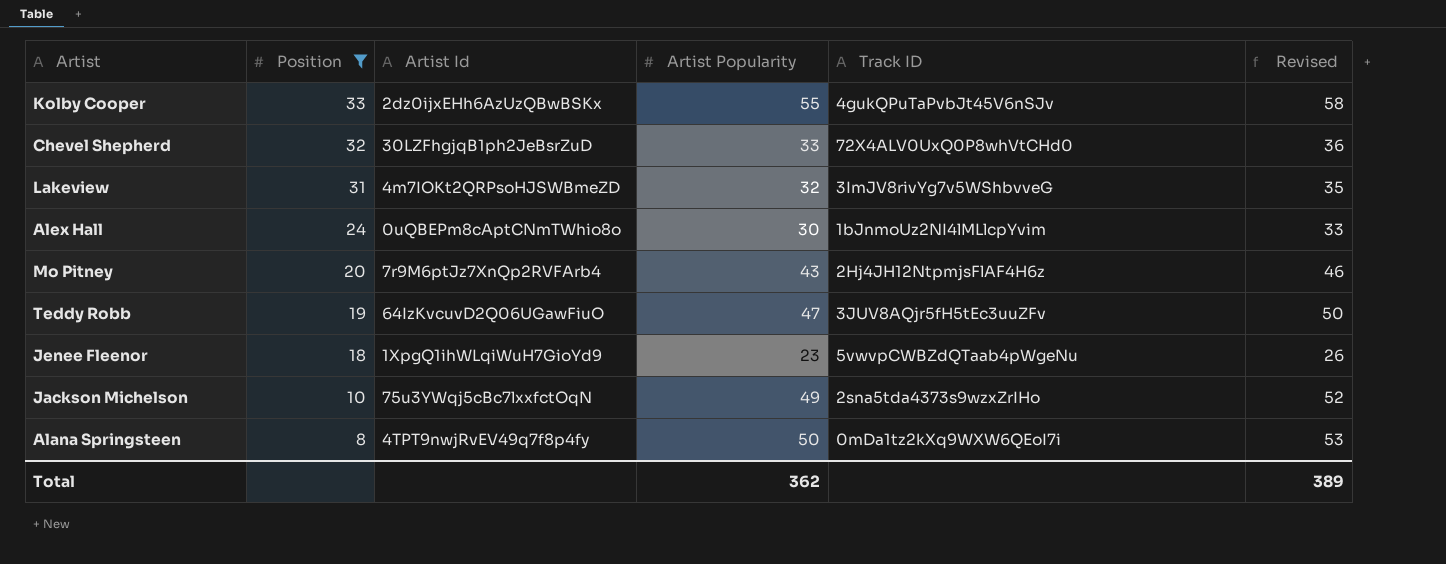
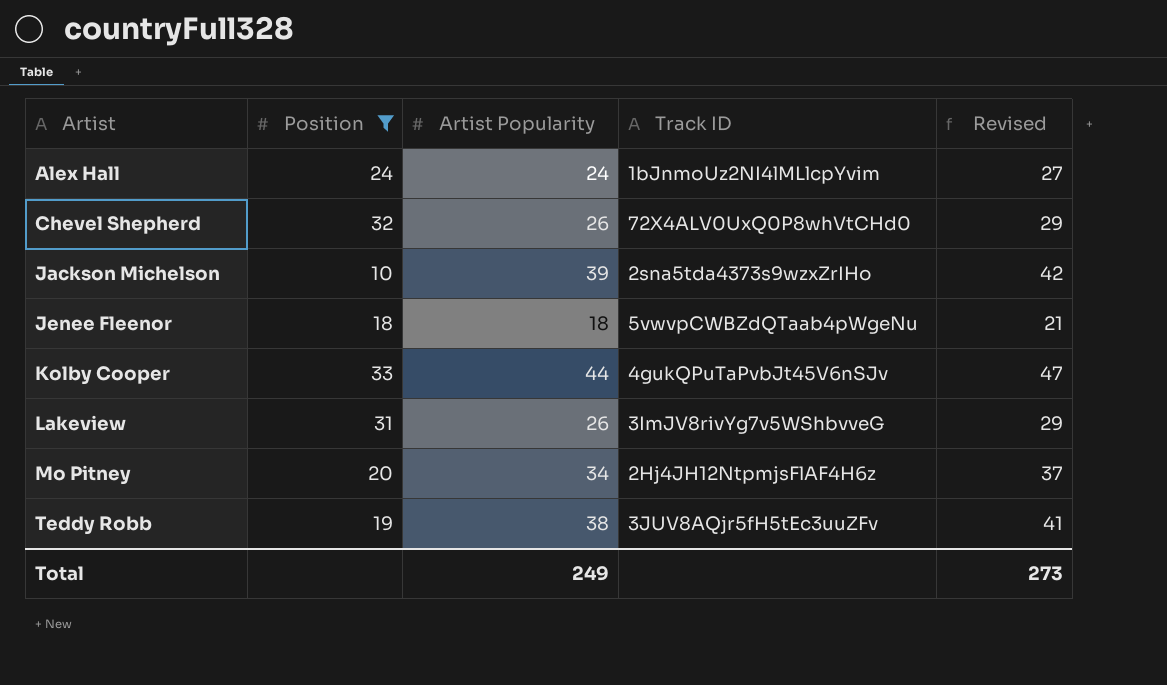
row order: Position descending -> Artist ascending
column Artist Id | position: 3 -> none
row Alana Springsteen: 8 | 4TPT9nwjRvEV49q7f8p4fy | 50 | 0mDa1tz2kXq9WXW6QEoI7i | 53 -> none
Alex Hall | Artist Popularity: 30 -> 24
Alex Hall | Revised: 33 -> 27
Chevel Shepherd | Artist Popularity: 33 -> 26
Chevel Shepherd | Revised: 36 -> 29
Jackson Michelson | Artist Popularity: 49 -> 39
Jackson Michelson | Revised: 52 -> 42
Jenee Fleenor | Artist Popularity: 23 -> 18
Jenee Fleenor | Revised: 26 -> 21
Kolby Cooper | Artist Popularity: 55 -> 44
Kolby Cooper | Revised: 58 -> 47
Lakeview | Artist Popularity: 32 -> 26
Lakeview | Revised: 35 -> 29
Mo Pitney | Artist Popularity: 43 -> 34
Mo Pitney | Revised: 46 -> 37
Teddy Robb | Artist Popularity: 47 -> 38
Teddy Robb | Revised: 50 -> 41
Total | Artist Popularity: 362 -> 249
Total | Revised: 389 -> 273

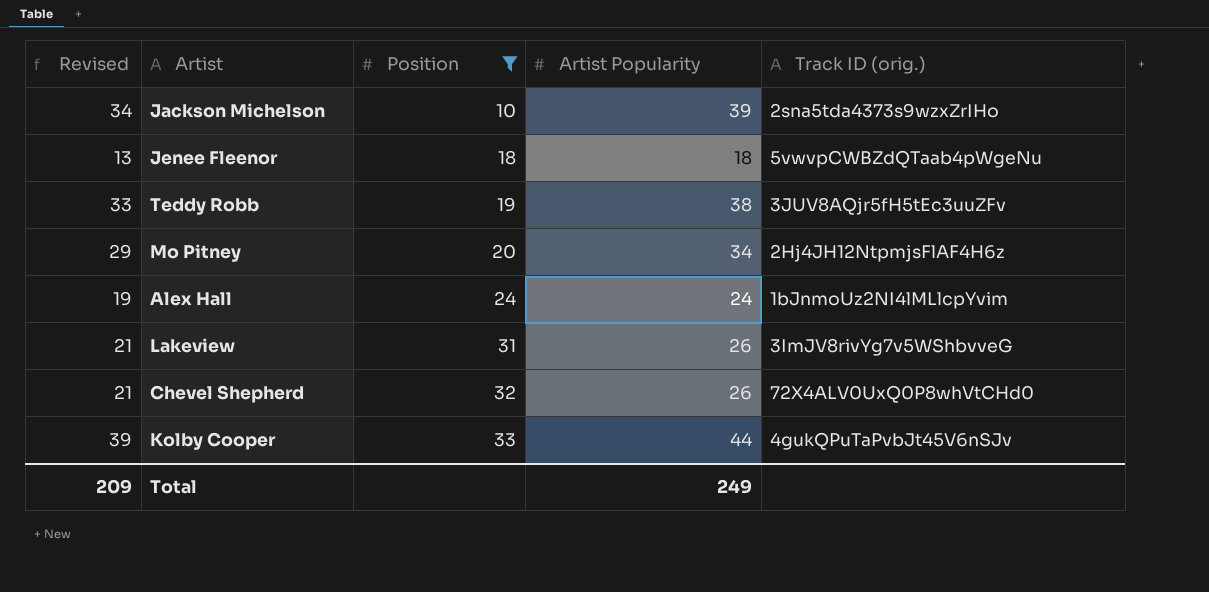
row order: Artist ascending -> Position ascending
column Revised | formula: [Artist Popularity] + 3 -> [Artist Popularity] - 5
column Revised | position: 5 -> 1
column name: Track ID -> Track ID (orig.)
Total | Revised: 273 -> 209

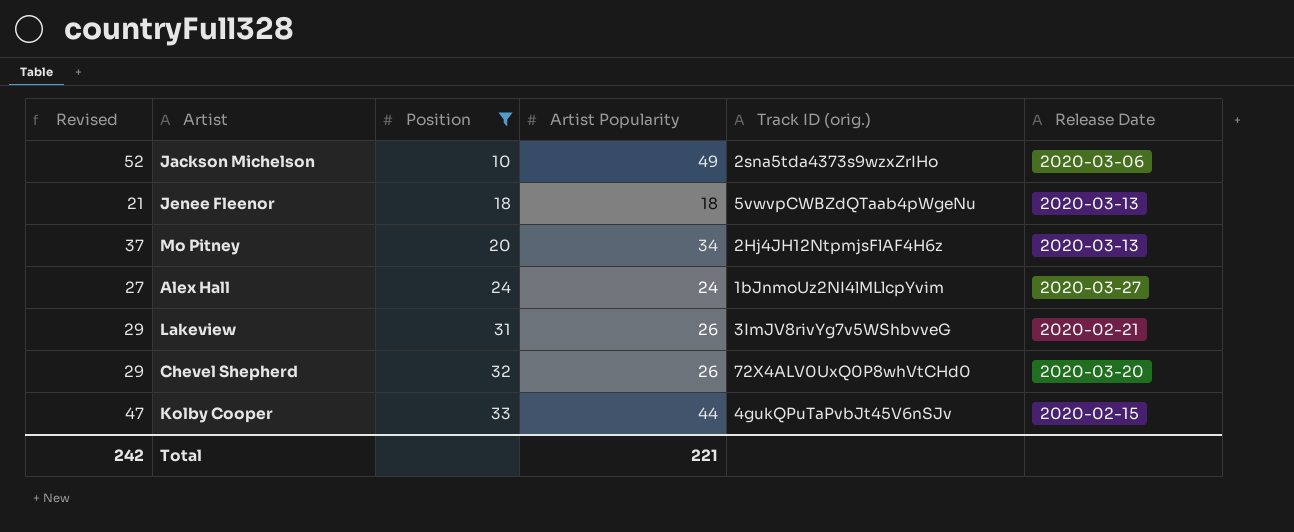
column Revised | formula: [Artist Popularity] - 5 -> [Artist Popularity] + 3
column Release Date | position: none -> 6
row Teddy Robb: 33 | 19 | 38 | 3JUV8AQjr5fH5tEc3uuZFv -> none
Jackson Michelson | Artist Popularity: 39 -> 49
Total | Revised: 209 -> 242
Total | Artist Popularity: 249 -> 221

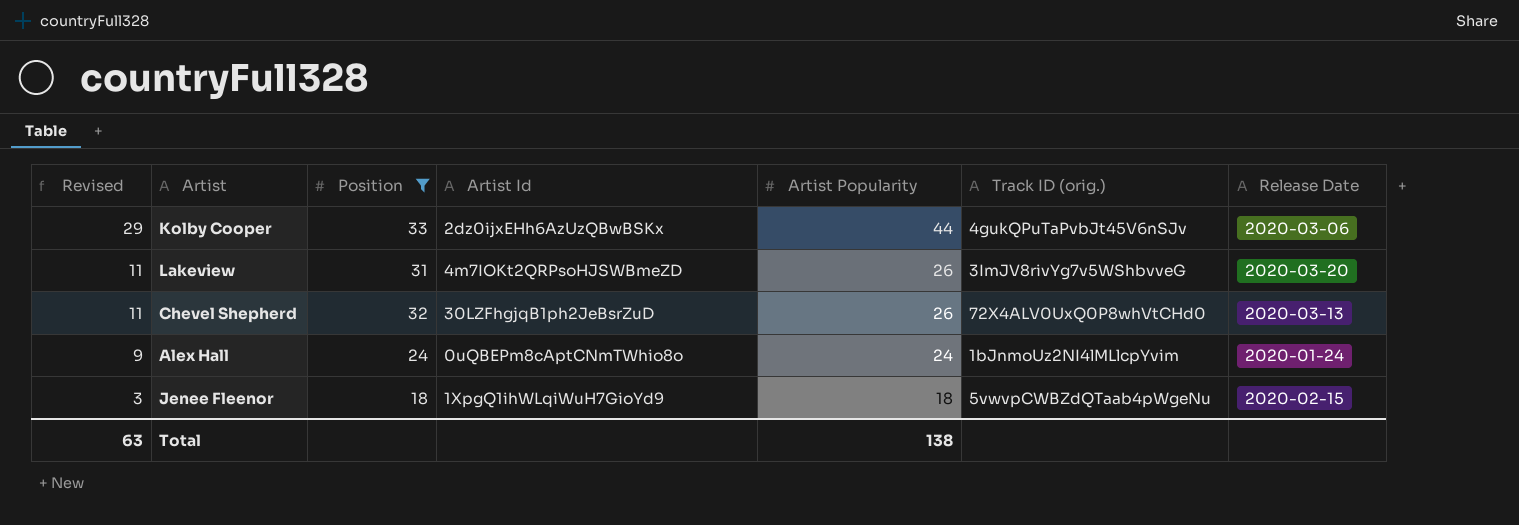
row order: Position ascending -> Revised descending
column Revised | formula: [Artist Popularity] + 3 -> [Artist Popularity] - 15
column Artist Id | position: none -> 4
row Jackson Michelson: 52 | 10 | 49 | 2sna5tda4373s9wzxZrIHo | 2020-03-06 -> none
row Mo Pitney: 37 | 20 | 34 | 2Hj4JH12NtpmjsFlAF4H6z | 2020-03-13 -> none
Kolby Cooper | Release Date: 2020-02-15 -> 2020-03-06
Lakeview | Release Date: 2020-02-21 -> 2020-03-20
Chevel Shepherd | Release Date: 2020-03-20 -> 2020-03-13
Alex Hall | Release Date: 2020-03-27 -> 2020-01-24
Jenee Fleenor | Release Date: 2020-03-13 -> 2020-02-15
Total | Revised: 242 -> 63
Total | Artist Popularity: 221 -> 138

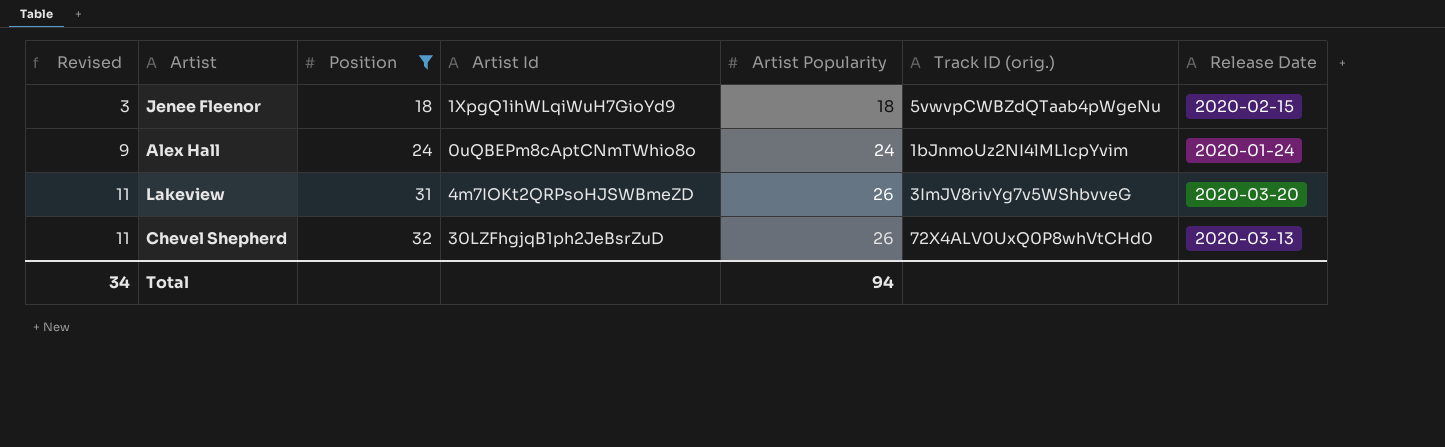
row order: Revised descending -> Revised ascending
row Kolby Cooper: 29 | 33 | 2dz0ijxEHh6AzUzQBwBSKx | 44 | 4gukQPuTaPvbJt45V6nSJv | 2020-03-06 -> none
Total | Revised: 63 -> 34
Total | Artist Popularity: 138 -> 94

